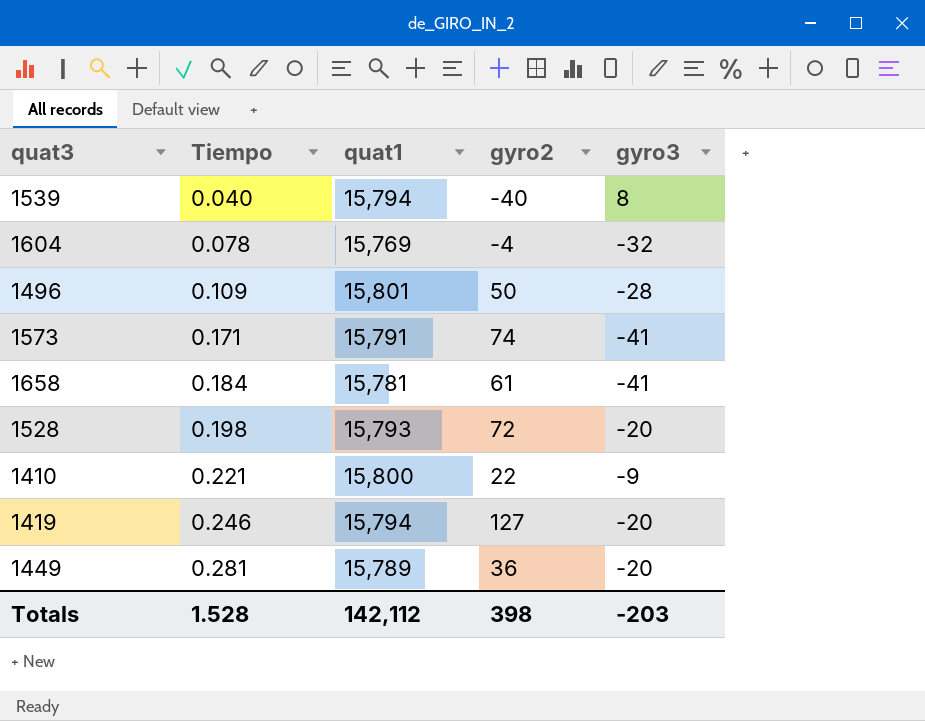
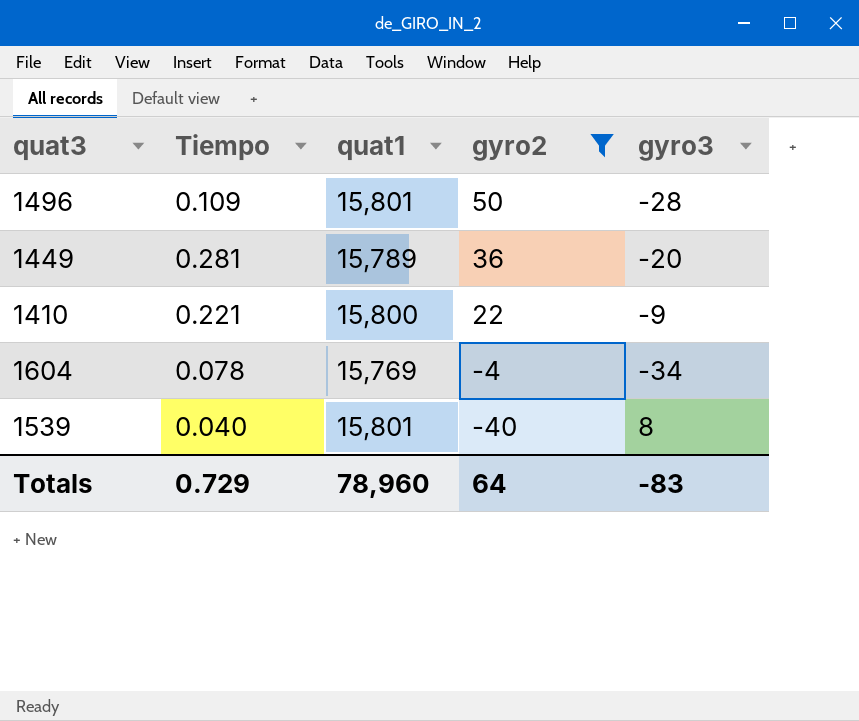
filter: none -> gyro2 <= 50
row order: Tiempo ascending -> gyro2 descending
1604 | gyro3: -32 -> -34
1539 | quat1: 15,794 -> 15,801
Totals | Tiempo: 1.528 -> 0.729
Totals | quat1: 142,112 -> 78,960
Totals | gyro2: 398 -> 64
Totals | gyro3: -203 -> -83

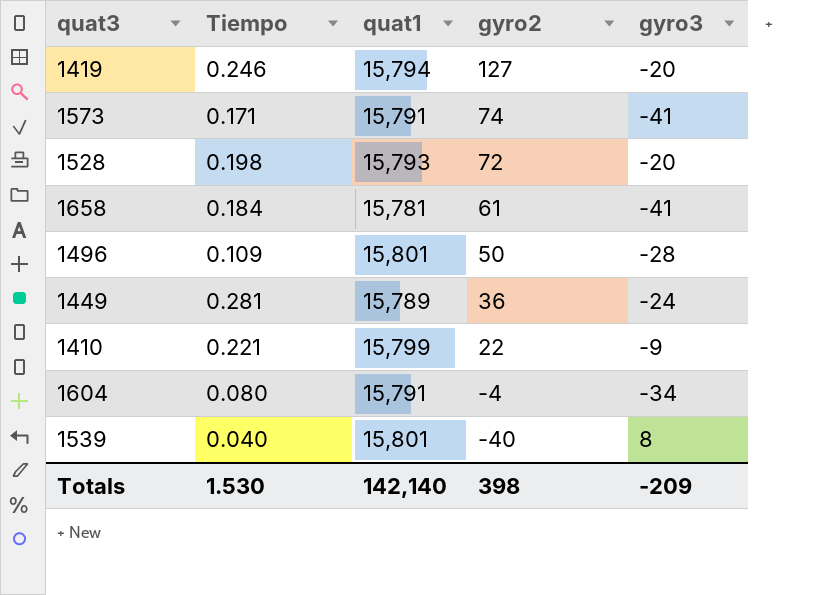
filter: gyro2 <= 50 -> none
1449 | gyro3: -20 -> -24
1410 | quat1: 15,800 -> 15,799
1604 | Tiempo: 0.078 -> 0.080
1604 | quat1: 15,769 -> 15,791
Totals | Tiempo: 0.729 -> 1.530
Totals | quat1: 78,960 -> 142,140
Totals | gyro2: 64 -> 398
Totals | gyro3: -83 -> -209

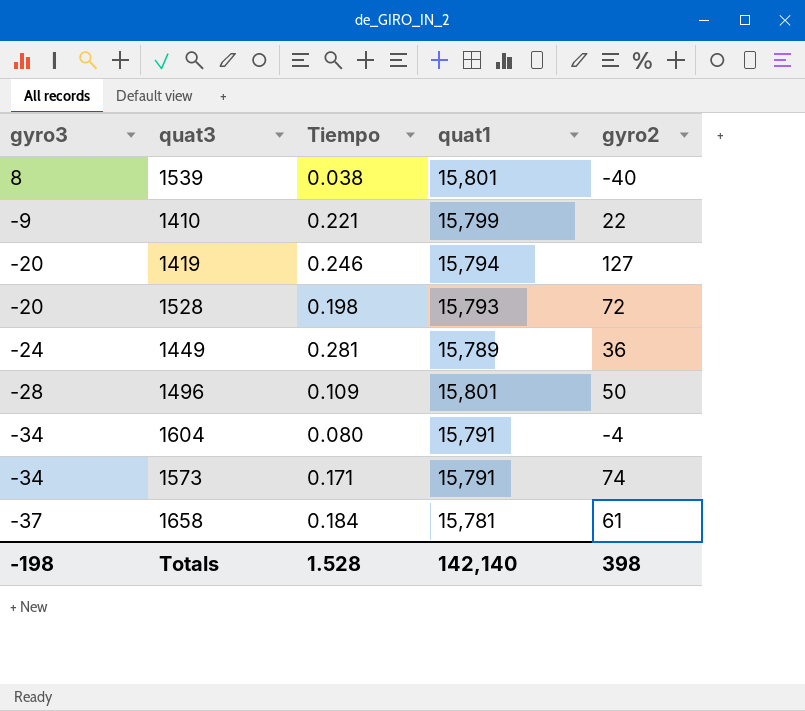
row order: gyro2 descending -> gyro3 descending
column gyro3 | position: 5 -> 1
1539 | Tiempo: 0.040 -> 0.038
1573 | gyro3: -41 -> -34
1658 | gyro3: -41 -> -37
Totals | gyro3: -209 -> -198
Totals | Tiempo: 1.530 -> 1.528

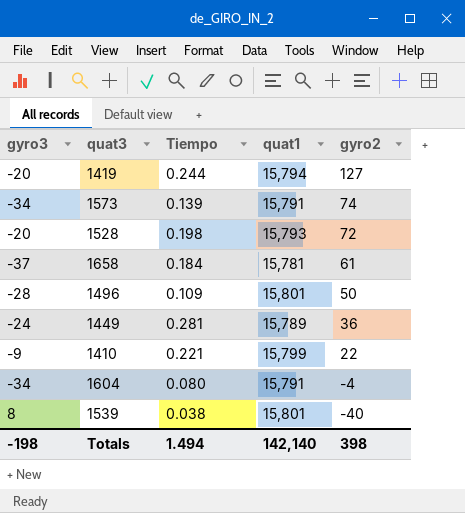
row order: gyro3 descending -> gyro2 descending
1419 | Tiempo: 0.246 -> 0.244
1573 | Tiempo: 0.171 -> 0.139
Totals | Tiempo: 1.528 -> 1.494

